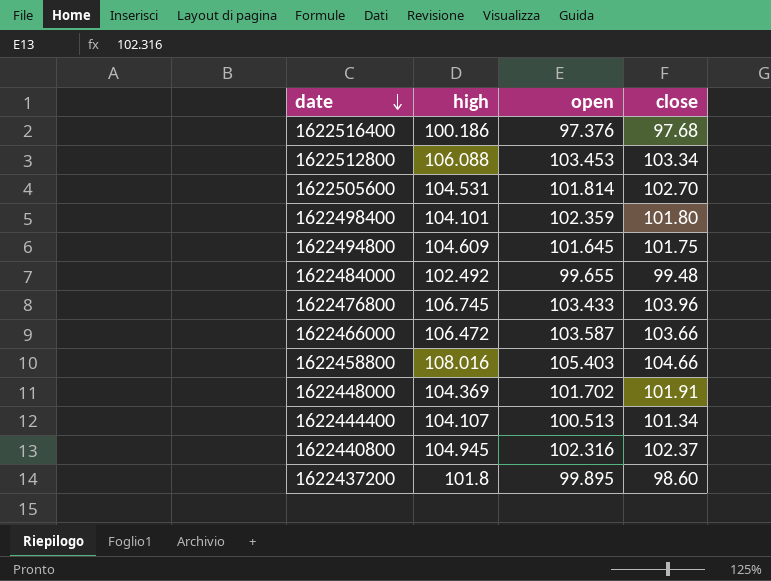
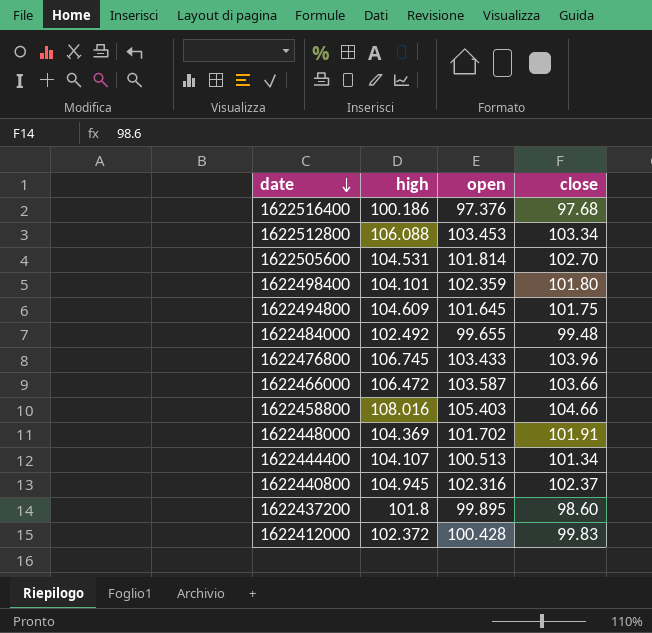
row 1622412000: none -> 102.372 | 100.428 | 99.83

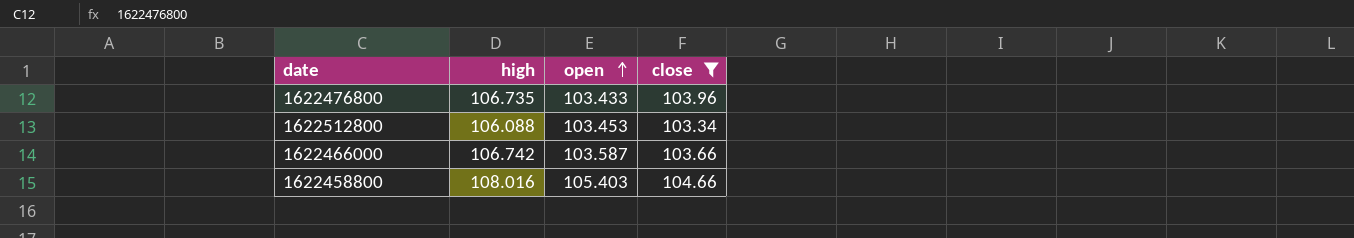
filter: none -> close >= 103.34
row order: date descending -> open ascending
1622476800 | high: 106.745 -> 106.735
1622466000 | high: 106.472 -> 106.742

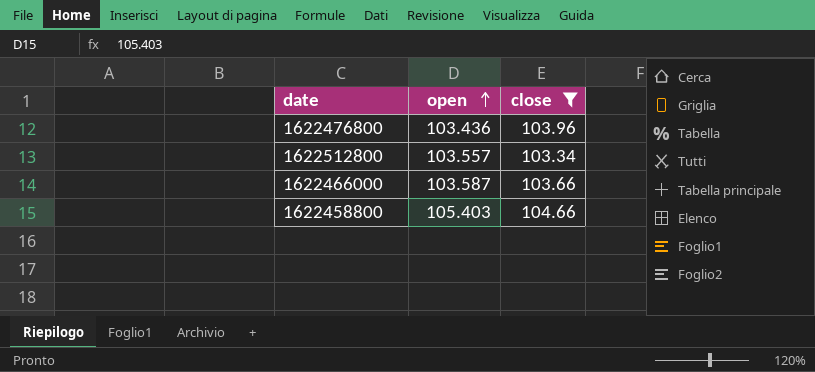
column high | position: 2 -> none
1622476800 | open: 103.433 -> 103.436
1622512800 | open: 103.453 -> 103.557

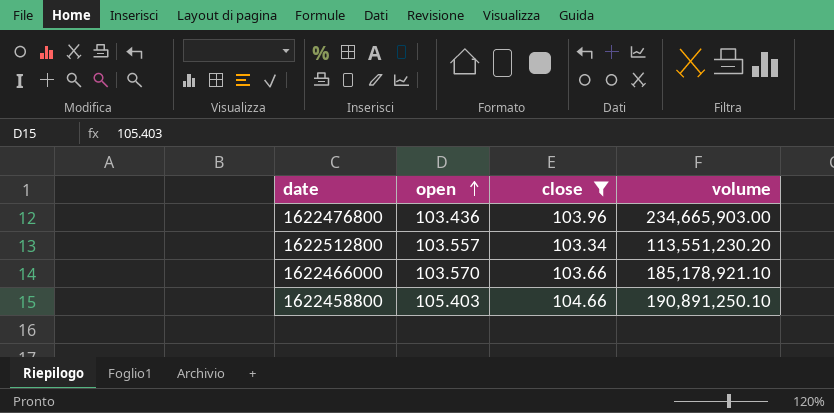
column volume | position: none -> 4
1622466000 | open: 103.587 -> 103.570

